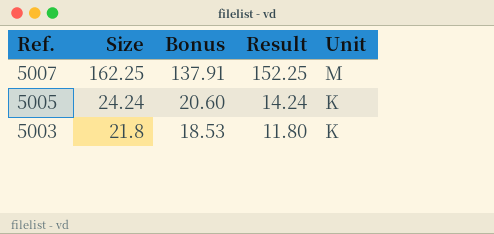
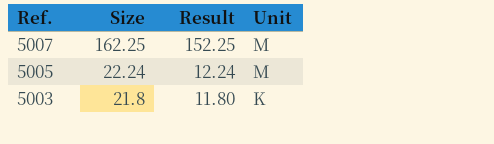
column Bonus | formula: [Size] * 0.85 -> none
5005 | Size: 24.24 -> 22.24
5005 | Result: 14.24 -> 12.24
5005 | Unit: K -> M

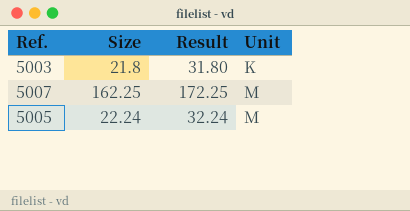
row order: Ref. descending -> Unit ascending
column Result | formula: [Size] - 10 -> [Size] + 10

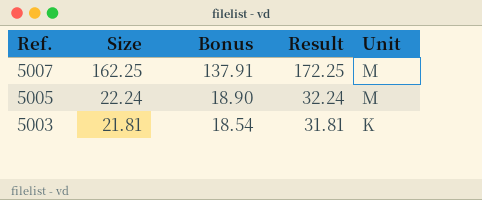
row order: Unit ascending -> Ref. descending
column Bonus | formula: none -> [Size] * 0.85
5003 | Size: 21.8 -> 21.81
5003 | Result: 31.80 -> 31.81

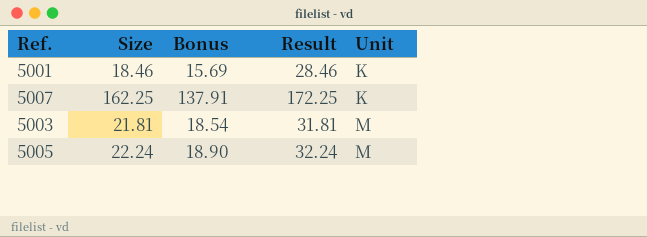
row order: Ref. descending -> Unit ascending
row 5001: none -> 18.46 | 15.69 | 28.46 | K
5007 | Unit: M -> K
5003 | Unit: K -> M

